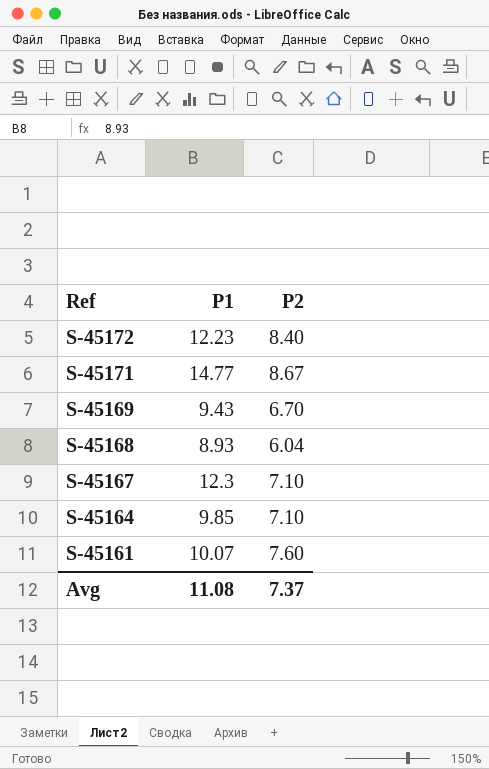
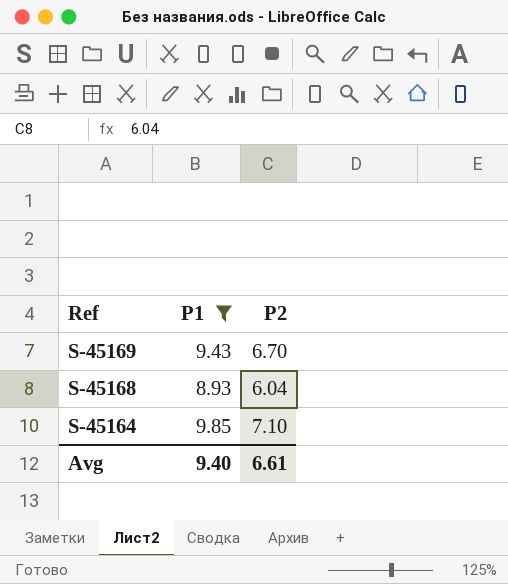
filter: none -> P1 <= 9.85
Avg | P1: 11.08 -> 9.40
Avg | P2: 7.37 -> 6.61

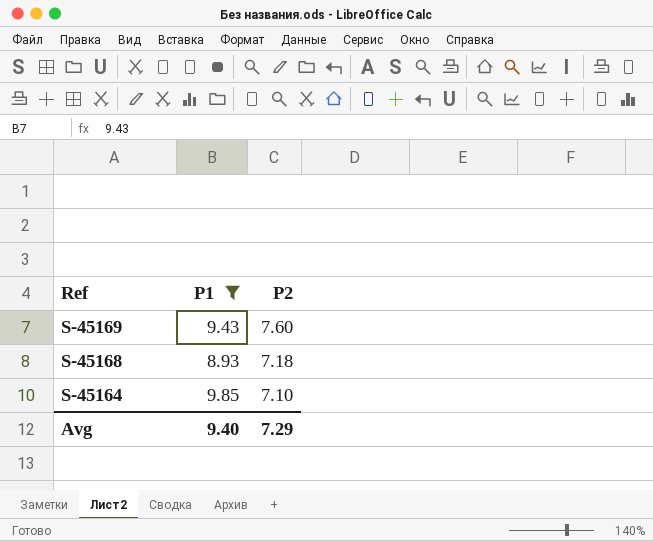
S-45169 | P2: 6.70 -> 7.60
S-45168 | P2: 6.04 -> 7.18
Avg | P2: 6.61 -> 7.29

